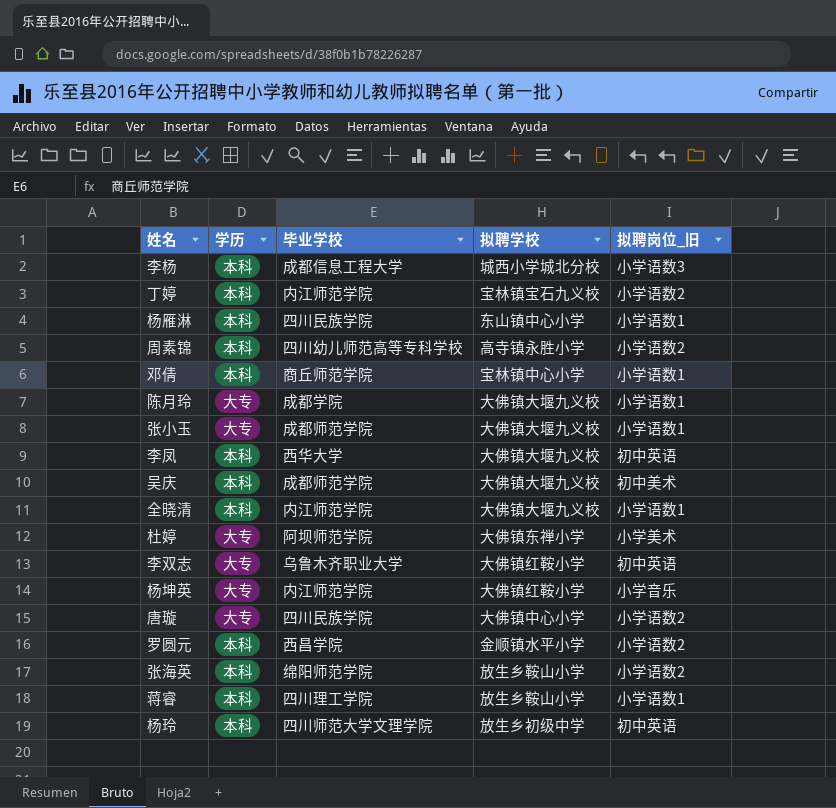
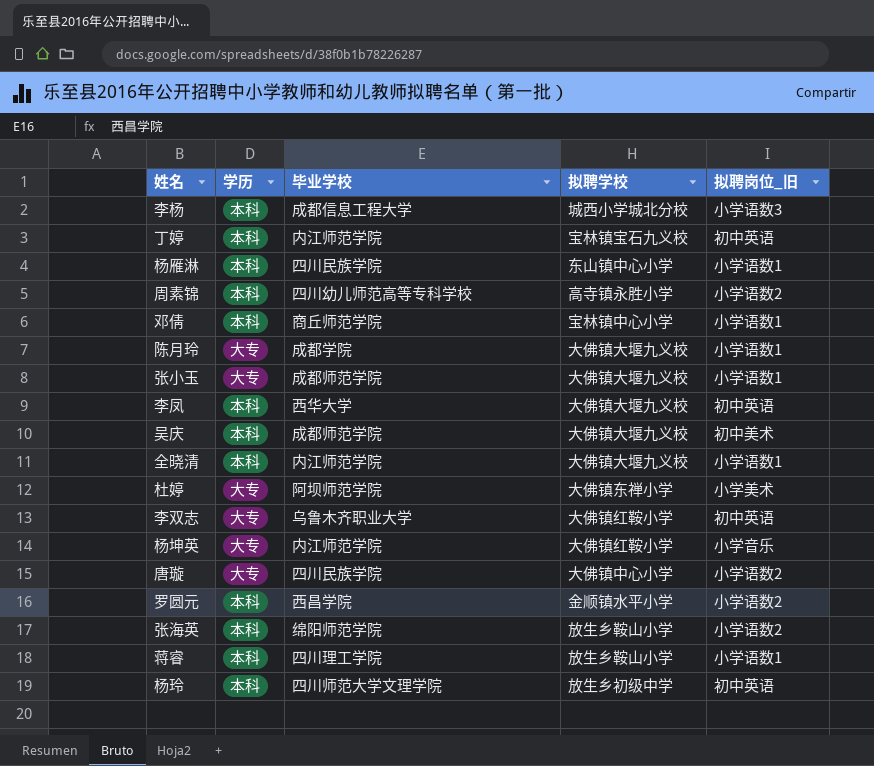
丁婷 | 拟聘岗位_旧: 小学语数2 -> 初中英语

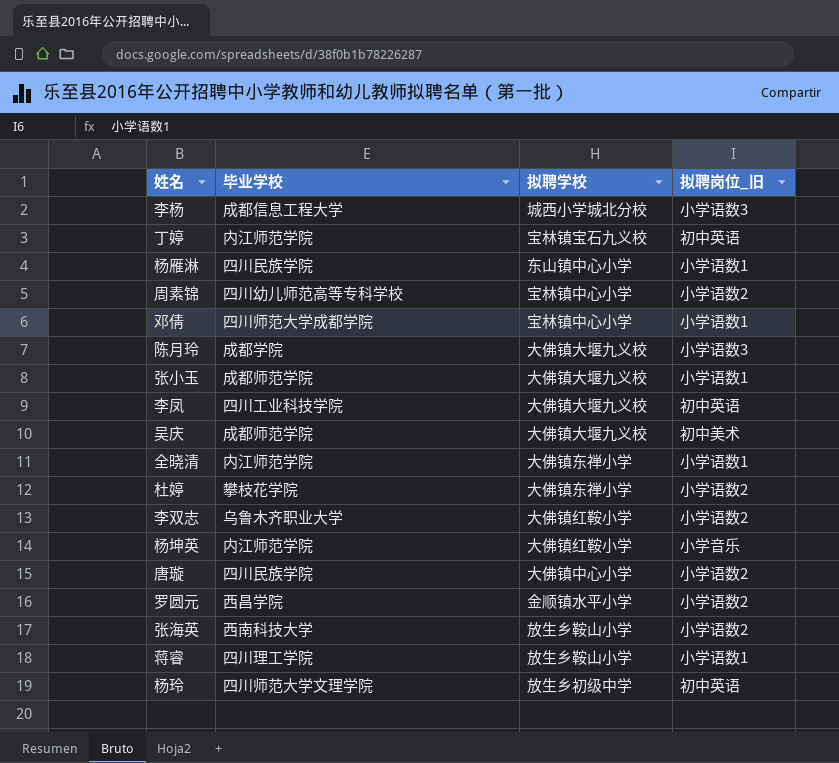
column 学历 | position: 2 -> none
周素锦 | 拟聘学校: 高寺镇永胜小学 -> 宝林镇中心小学
邓倩 | 毕业学校: 商丘师范学院 -> 四川师范大学成都学院
陈月玲 | 拟聘岗位_旧: 小学语数1 -> 小学语数3
李凤 | 毕业学校: 西华大学 -> 四川工业科技学院
全晓清 | 拟聘学校: 大佛镇大堰九义校 -> 大佛镇东禅小学
杜婷 | 毕业学校: 阿坝师范学院 -> 攀枝花学院
杜婷 | 拟聘岗位_旧: 小学美术 -> 小学语数2
李双志 | 拟聘岗位_旧: 初中英语 -> 小学语数2
张海英 | 毕业学校: 绵阳师范学院 -> 西南科技大学

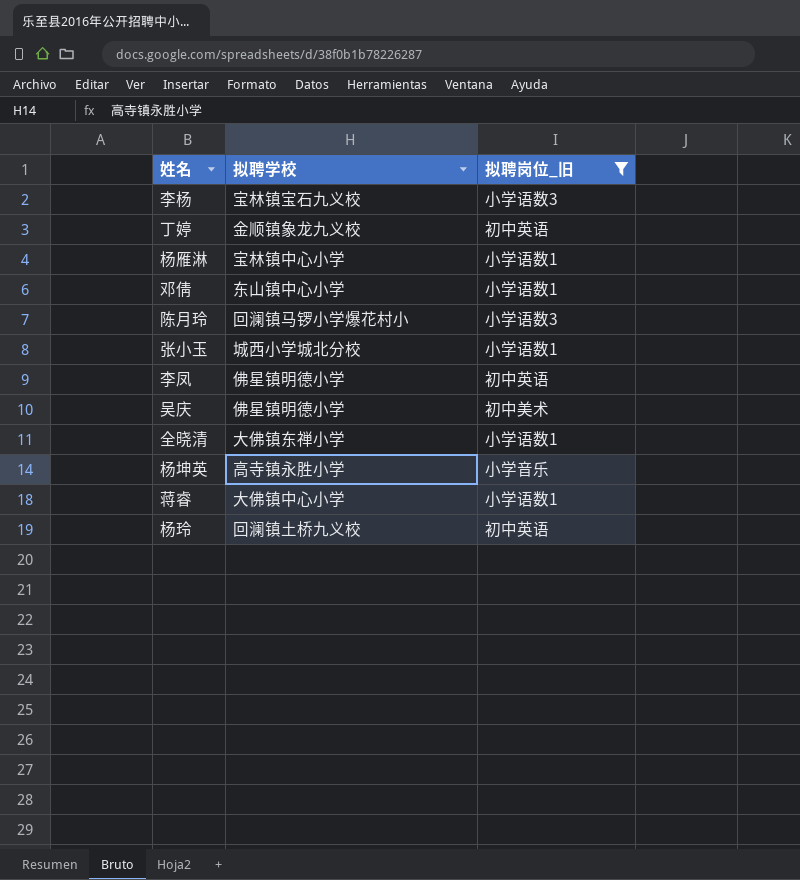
filter: none -> 拟聘岗位_旧 != 小学语数2
column 毕业学校 | position: 2 -> none
李杨 | 拟聘学校: 城西小学城北分校 -> 宝林镇宝石九义校
丁婷 | 拟聘学校: 宝林镇宝石九义校 -> 金顺镇象龙九义校
杨雁淋 | 拟聘学校: 东山镇中心小学 -> 宝林镇中心小学
邓倩 | 拟聘学校: 宝林镇中心小学 -> 东山镇中心小学
陈月玲 | 拟聘学校: 大佛镇大堰九义校 -> 回澜镇马锣小学爆花村小
张小玉 | 拟聘学校: 大佛镇大堰九义校 -> 城西小学城北分校
李凤 | 拟聘学校: 大佛镇大堰九义校 -> 佛星镇明德小学
吴庆 | 拟聘学校: 大佛镇大堰九义校 -> 佛星镇明德小学
杨坤英 | 拟聘学校: 大佛镇红鞍小学 -> 高寺镇永胜小学
蒋睿 | 拟聘学校: 放生乡鞍山小学 -> 大佛镇中心小学
杨玲 | 拟聘学校: 放生乡初级中学 -> 回澜镇土桥九义校

